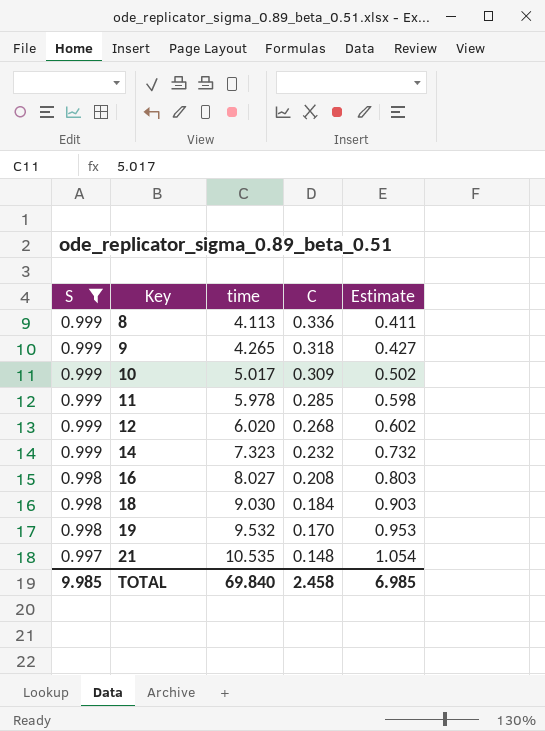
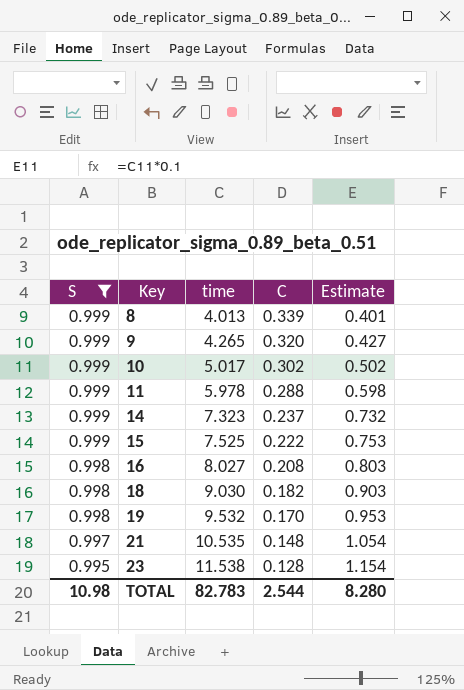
row 12: 0.999 | 6.020 | 0.268 | 0.602 -> none
8 | time: 4.113 -> 4.013
8 | C: 0.336 -> 0.339
8 | Estimate: 0.411 -> 0.401
9 | C: 0.318 -> 0.320
10 | C: 0.309 -> 0.302
11 | C: 0.285 -> 0.288
14 | C: 0.232 -> 0.237
row 15: none -> 0.999 | 7.525 | 0.222 | 0.753
18 | C: 0.184 -> 0.182
row 23: none -> 0.995 | 11.538 | 0.128 | 1.154
TOTAL | S: 9.985 -> 10.98
TOTAL | time: 69.840 -> 82.783
TOTAL | C: 2.458 -> 2.544
TOTAL | Estimate: 6.985 -> 8.280

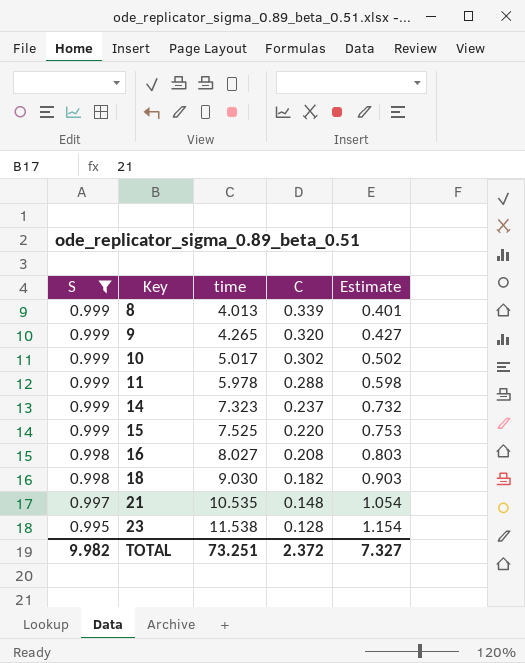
row 19: 0.998 | 9.532 | 0.170 | 0.953 -> none
15 | C: 0.222 -> 0.220
TOTAL | S: 10.98 -> 9.982
TOTAL | time: 82.783 -> 73.251
TOTAL | C: 2.544 -> 2.372
TOTAL | Estimate: 8.280 -> 7.327

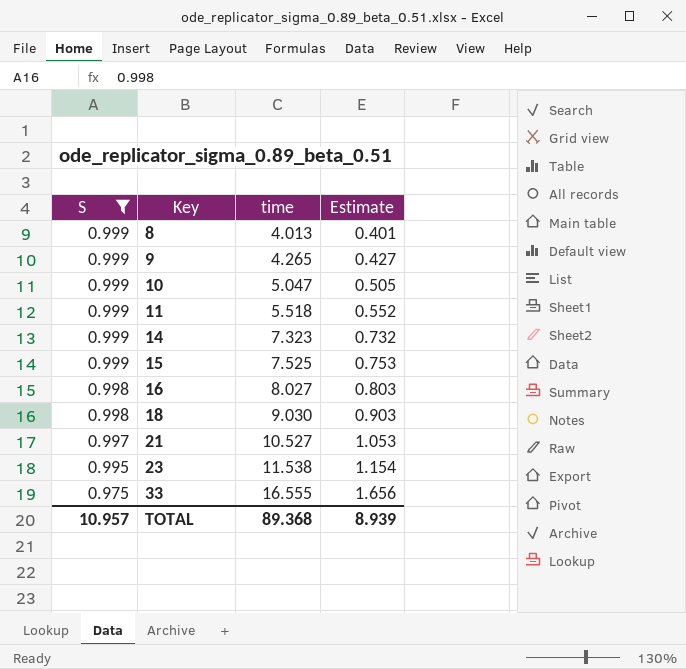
column C | position: 4 -> none
10 | time: 5.017 -> 5.047
10 | Estimate: 0.502 -> 0.505
11 | time: 5.978 -> 5.518
11 | Estimate: 0.598 -> 0.552
21 | time: 10.535 -> 10.527
21 | Estimate: 1.054 -> 1.053
row 33: none -> 0.975 | 16.555 | 1.656
TOTAL | S: 9.982 -> 10.957
TOTAL | time: 73.251 -> 89.368
TOTAL | Estimate: 7.327 -> 8.939

